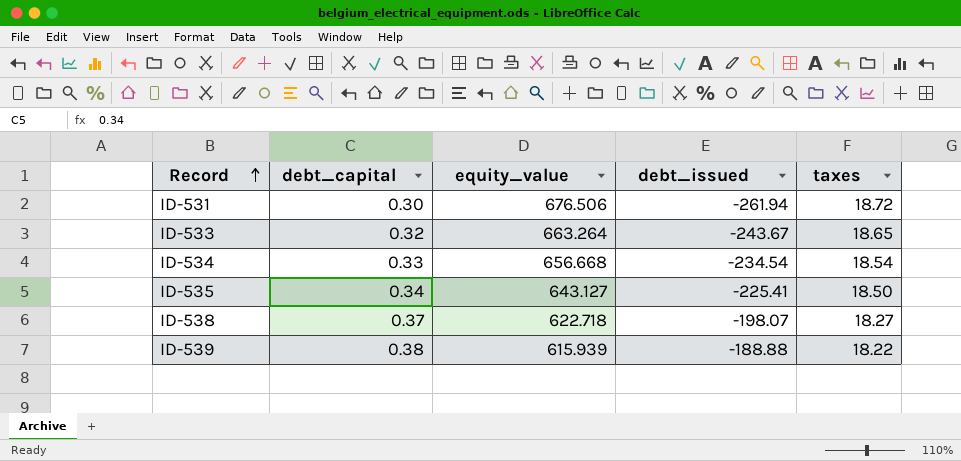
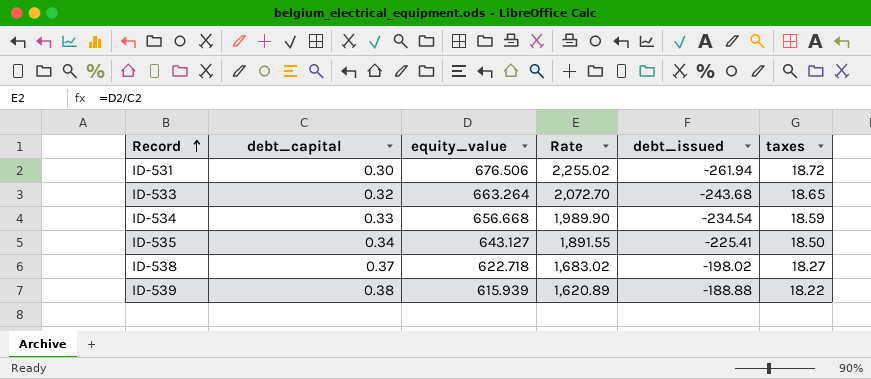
column Rate | formula: none -> [equity_value] / [debt_capital]
ID-533 | debt_issued: -243.67 -> -243.68
ID-534 | taxes: 18.54 -> 18.59
ID-538 | debt_issued: -198.07 -> -198.02

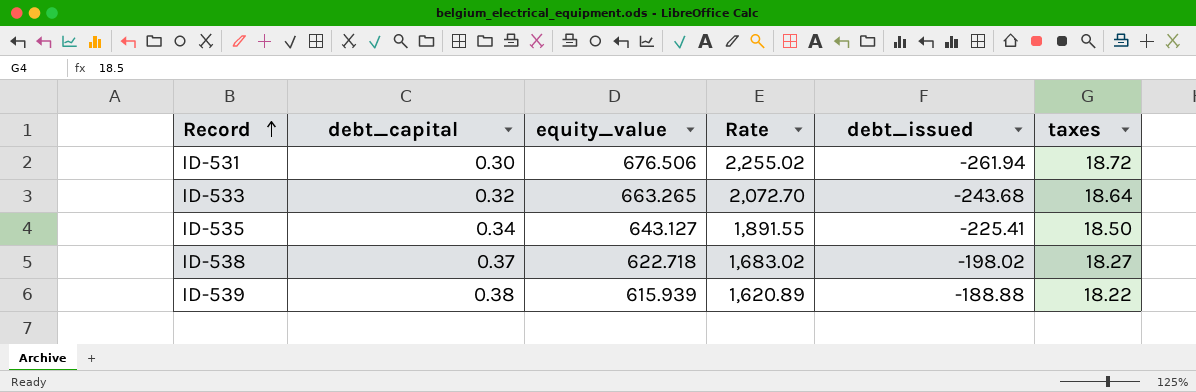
row ID-534: 0.33 | 656.668 | 1,989.90 | -234.54 | 18.59 -> none
ID-533 | equity_value: 663.264 -> 663.265
ID-533 | taxes: 18.65 -> 18.64

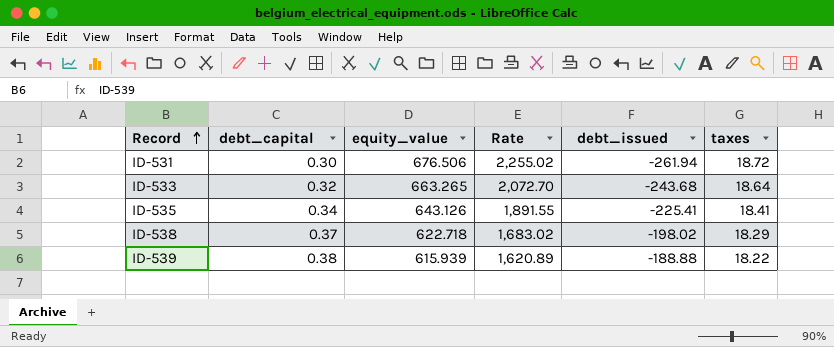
ID-535 | equity_value: 643.127 -> 643.126
ID-535 | taxes: 18.50 -> 18.41
ID-538 | taxes: 18.27 -> 18.29

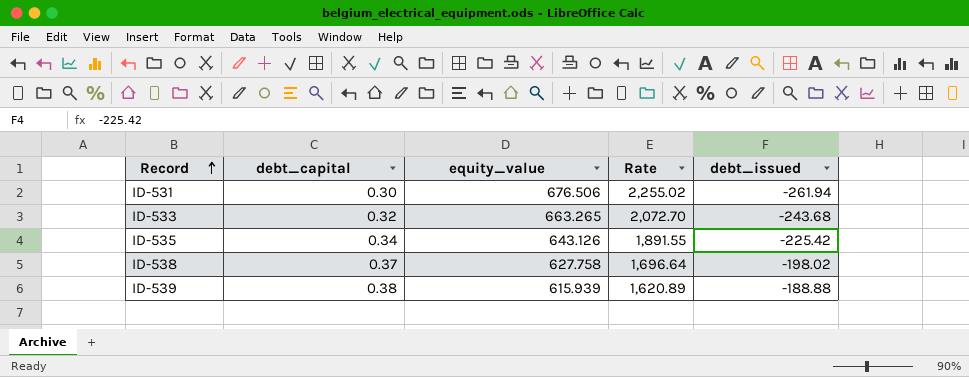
column taxes | position: 6 -> none
ID-535 | debt_issued: -225.41 -> -225.42
ID-538 | equity_value: 622.718 -> 627.758
ID-538 | Rate: 1,683.02 -> 1,696.64

